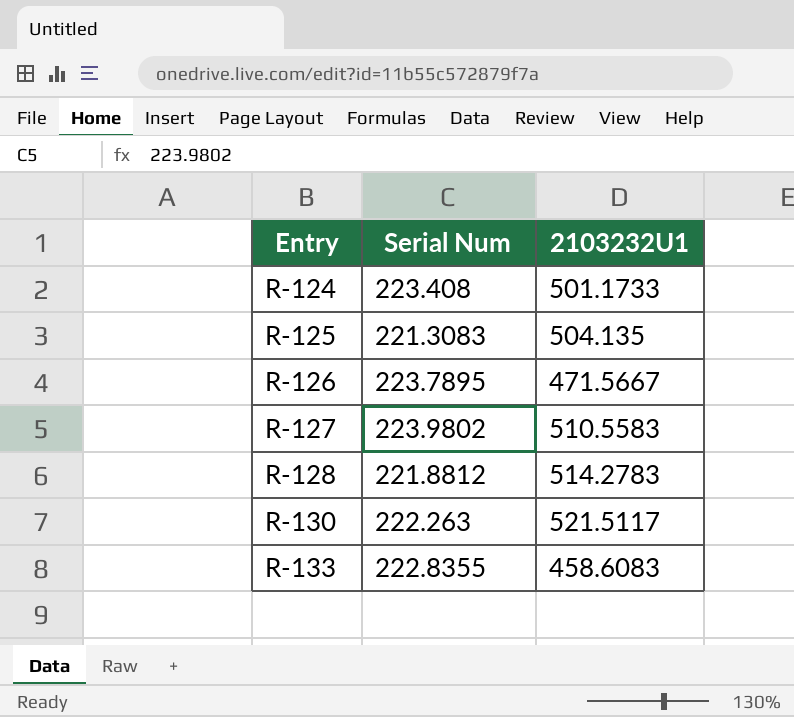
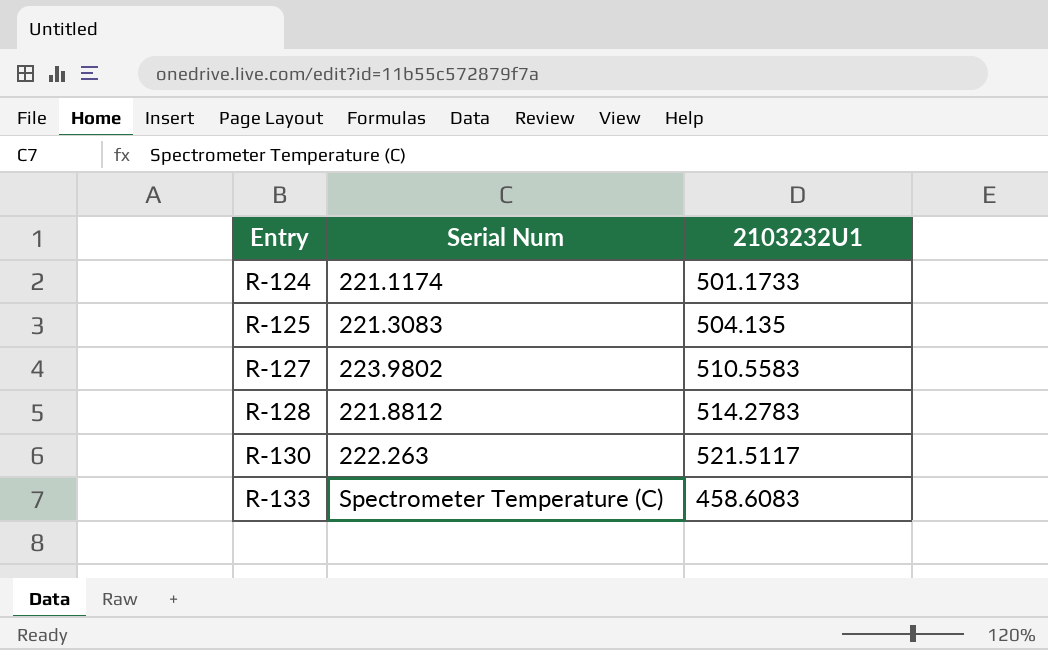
row R-126: 223.7895 | 471.5667 -> none
R-124 | Serial Num: 223.408 -> 221.1174
R-133 | Serial Num: 222.8355 -> Spectrometer Temperature (C)

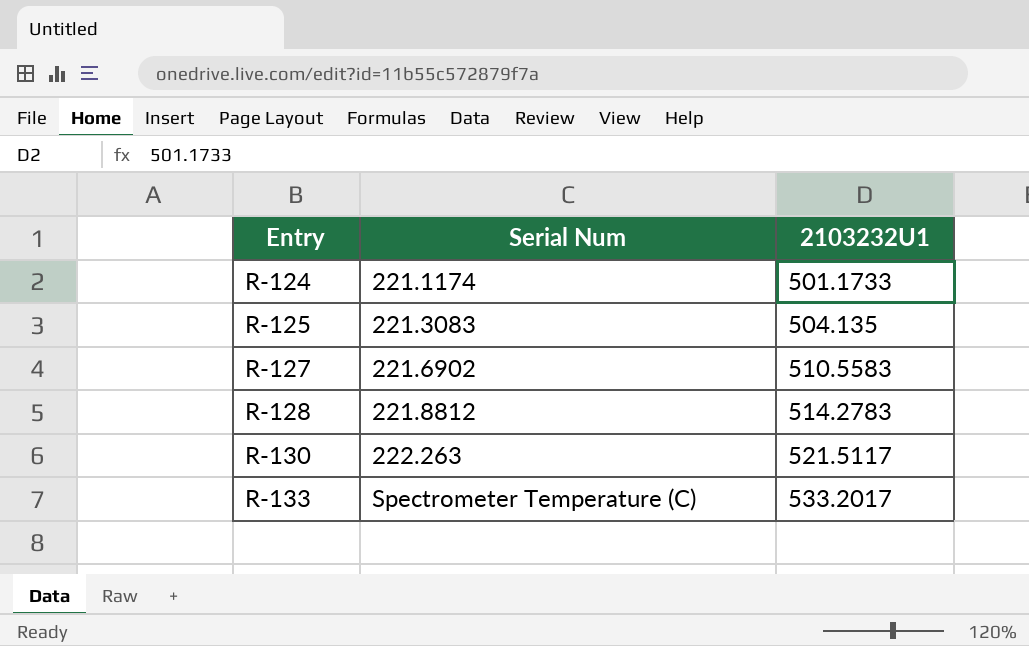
R-127 | Serial Num: 223.9802 -> 221.6902
R-133 | 2103232U1: 458.6083 -> 533.2017

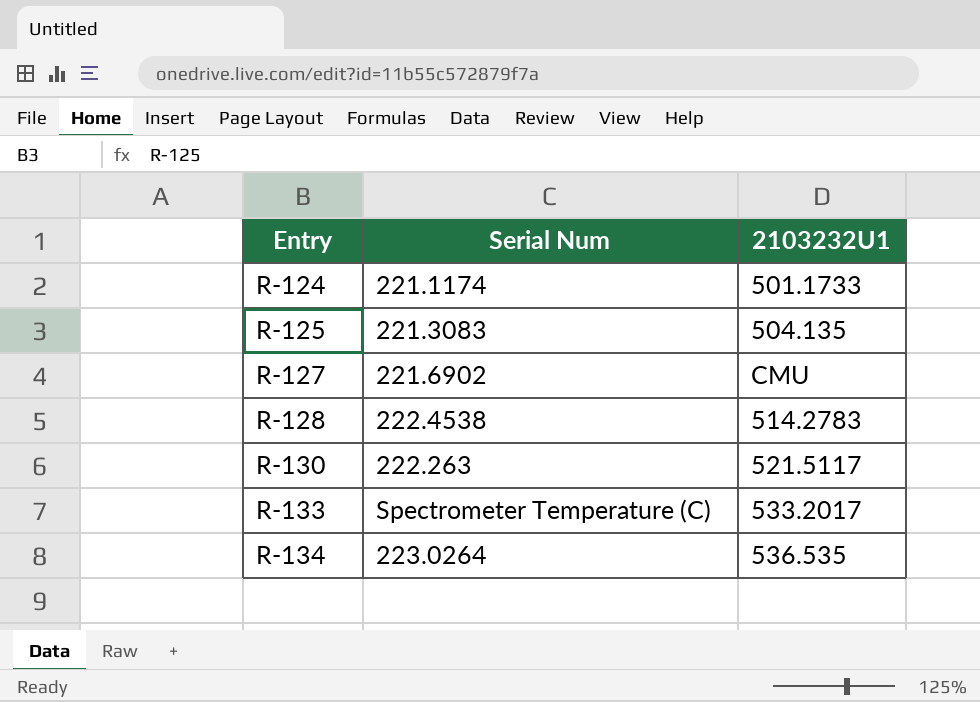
R-127 | 2103232U1: 510.5583 -> CMU
R-128 | Serial Num: 221.8812 -> 222.4538
row R-134: none -> 223.0264 | 536.535

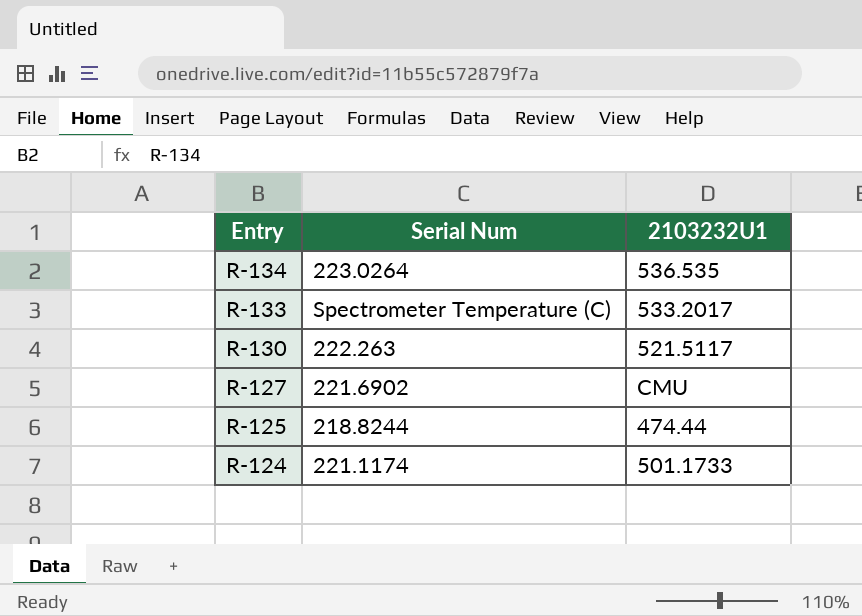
row order: Entry ascending -> Entry descending
row R-128: 222.4538 | 514.2783 -> none
R-125 | Serial Num: 221.3083 -> 218.8244
R-125 | 2103232U1: 504.135 -> 474.44

